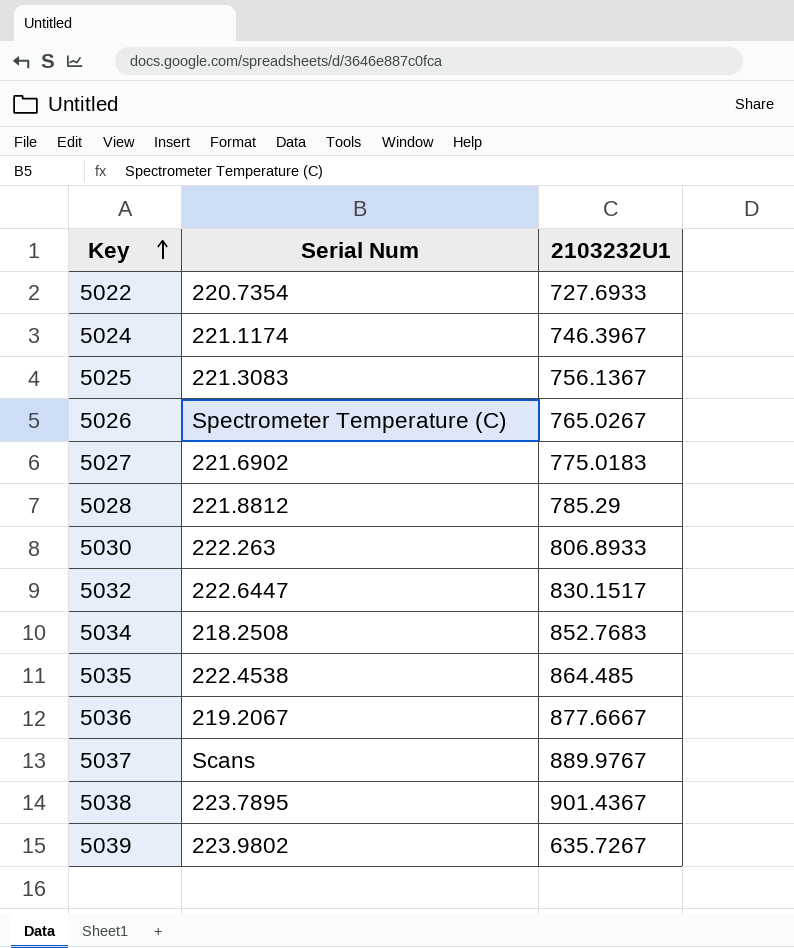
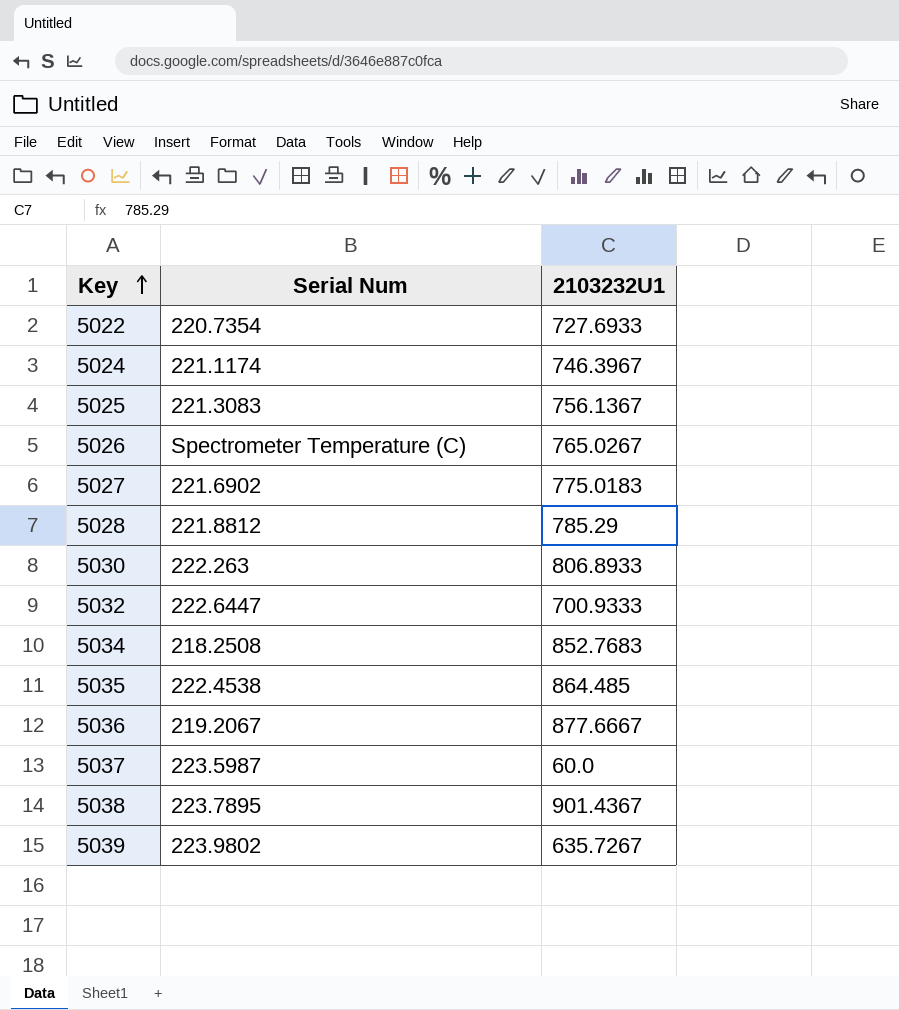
5032 | 2103232U1: 830.1517 -> 700.9333
5037 | Serial Num: Scans -> 223.5987
5037 | 2103232U1: 889.9767 -> 60.0

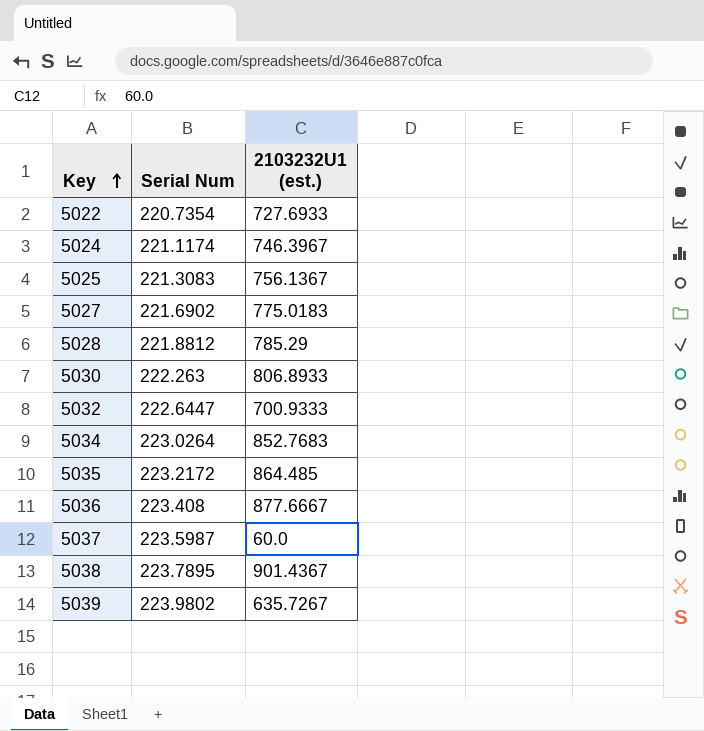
column name: 2103232U1 -> 2103232U1 (est.)
row 5026: Spectrometer Temperature (C) | 765.0267 -> none
5034 | Serial Num: 218.2508 -> 223.0264
5035 | Serial Num: 222.4538 -> 223.2172
5036 | Serial Num: 219.2067 -> 223.408

